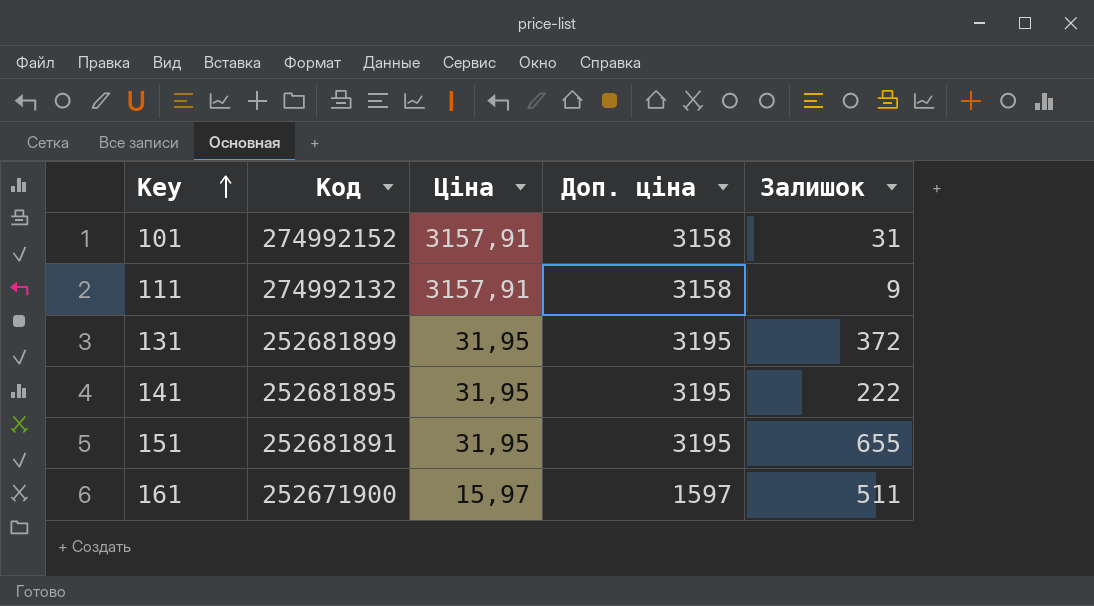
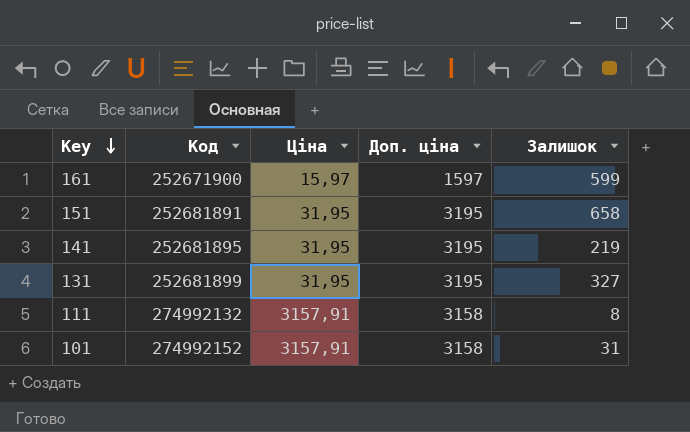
row order: Key ascending -> Key descending
161 | Залишок: 511 -> 599
151 | Залишок: 655 -> 658
141 | Залишок: 222 -> 219
131 | Залишок: 372 -> 327
111 | Залишок: 9 -> 8

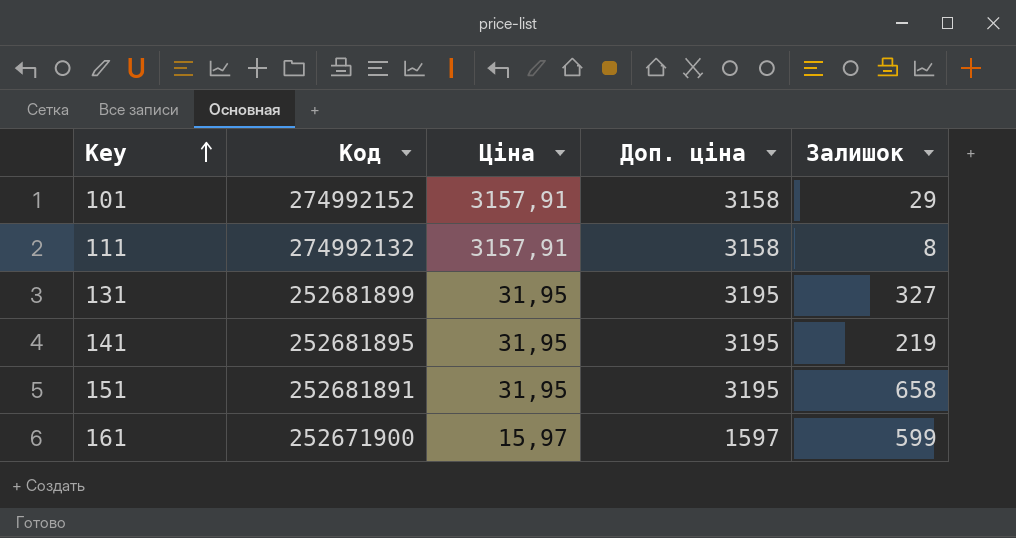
row order: Key descending -> Key ascending
101 | Залишок: 31 -> 29

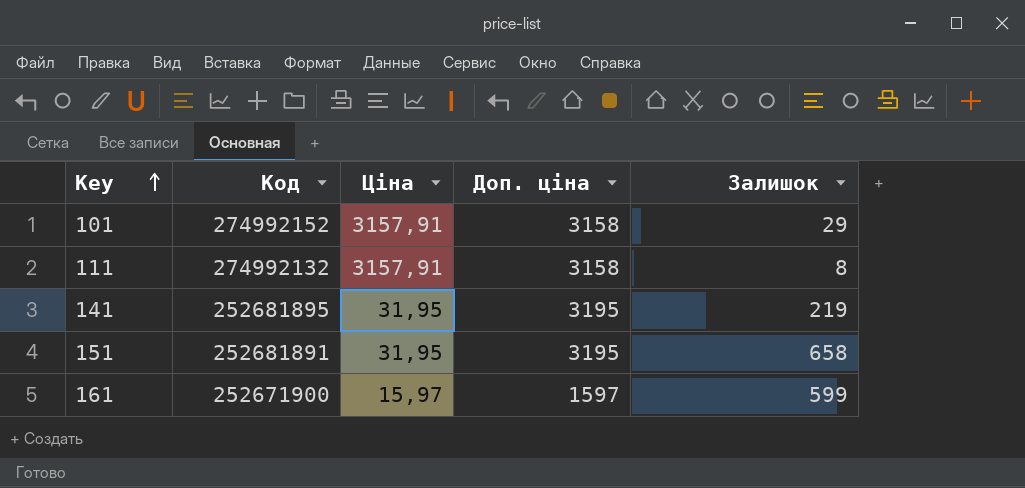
row 131: 252681899 | 31,95 | 3195 | 327 -> none

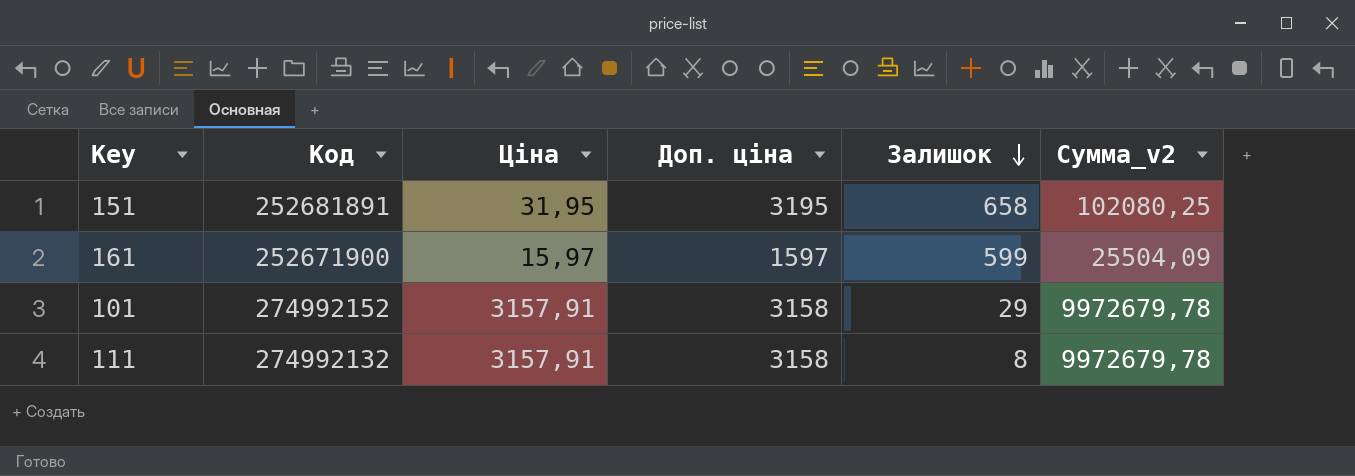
row order: Key ascending -> Залишок descending
column Сумма_v2 | formula: none -> [Ціна] * [Доп. ціна]
row 141: 252681895 | 31,95 | 3195 | 219 -> none

